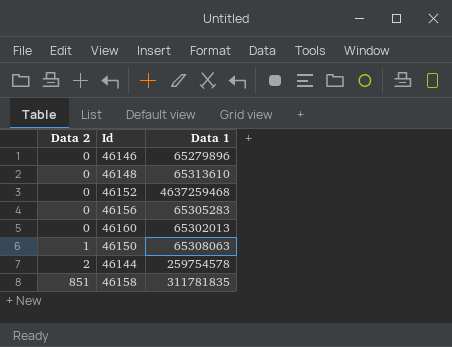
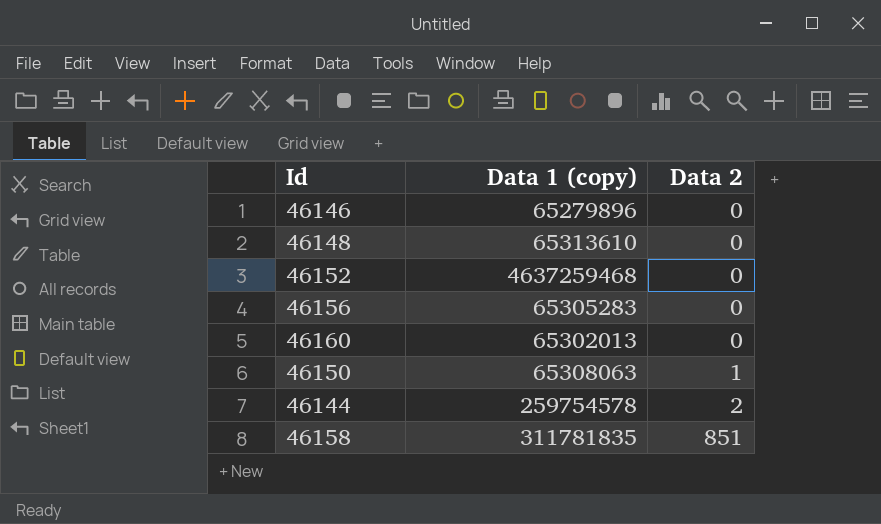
column name: Data 1 -> Data 1 (copy)
column Data 2 | position: 1 -> 3

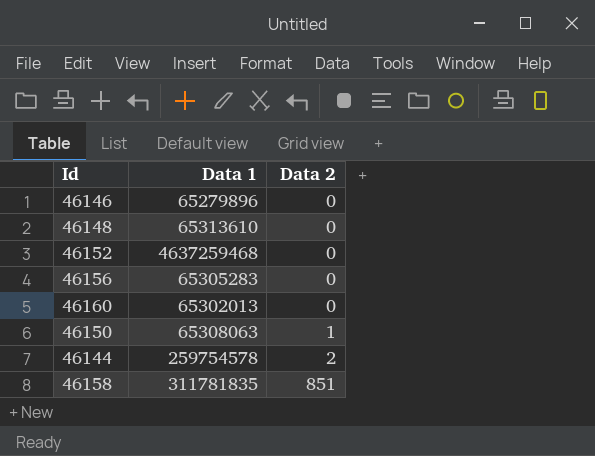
column name: Data 1 (copy) -> Data 1

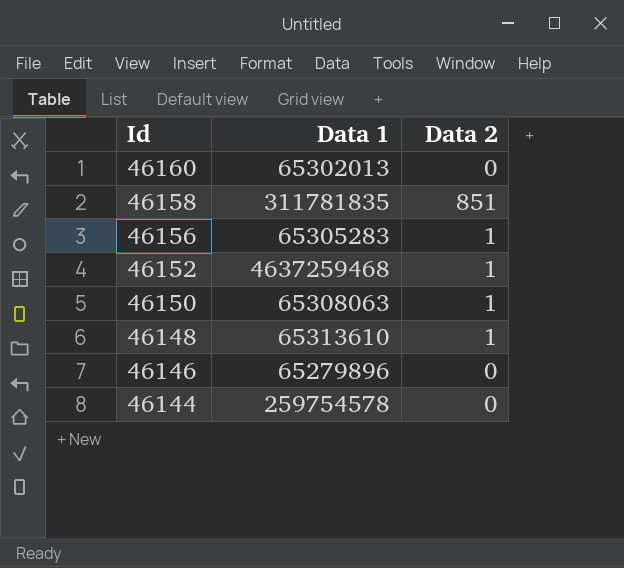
row order: Data 2 ascending -> Id descending
46156 | Data 2: 0 -> 1
46152 | Data 2: 0 -> 1
46148 | Data 2: 0 -> 1
46144 | Data 2: 2 -> 0

